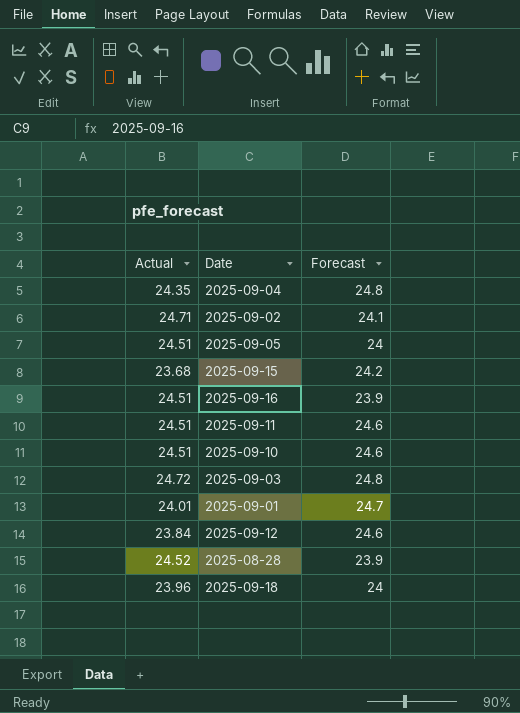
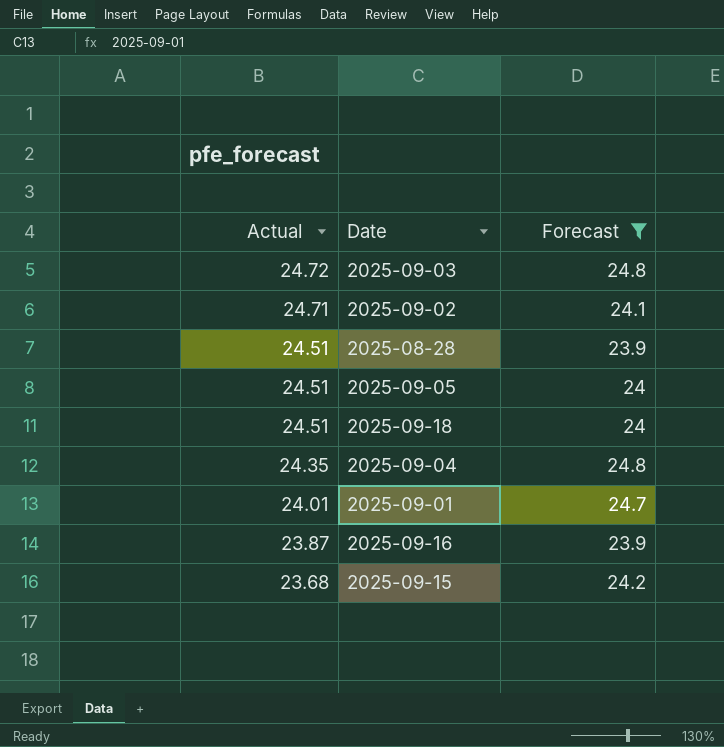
filter: none -> Forecast != 24.6
row order: none -> Actual descending
2025-08-28 | Actual: 24.52 -> 24.51
2025-09-18 | Actual: 23.96 -> 24.51
2025-09-16 | Actual: 24.51 -> 23.87

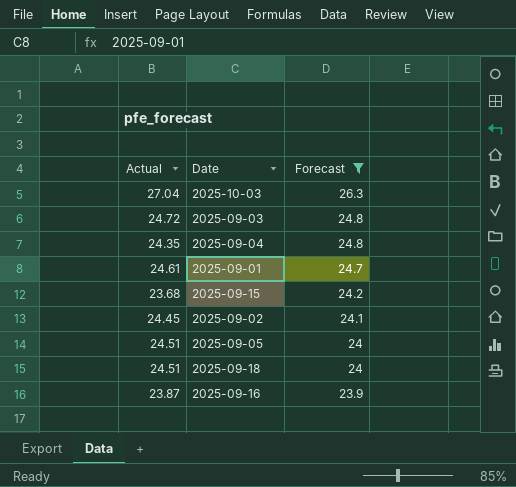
row order: Actual descending -> Forecast descending
row 2025-08-28: 24.51 | 23.9 -> none
row 2025-10-03: none -> 27.04 | 26.3
2025-09-01 | Actual: 24.01 -> 24.61
2025-09-02 | Actual: 24.71 -> 24.45

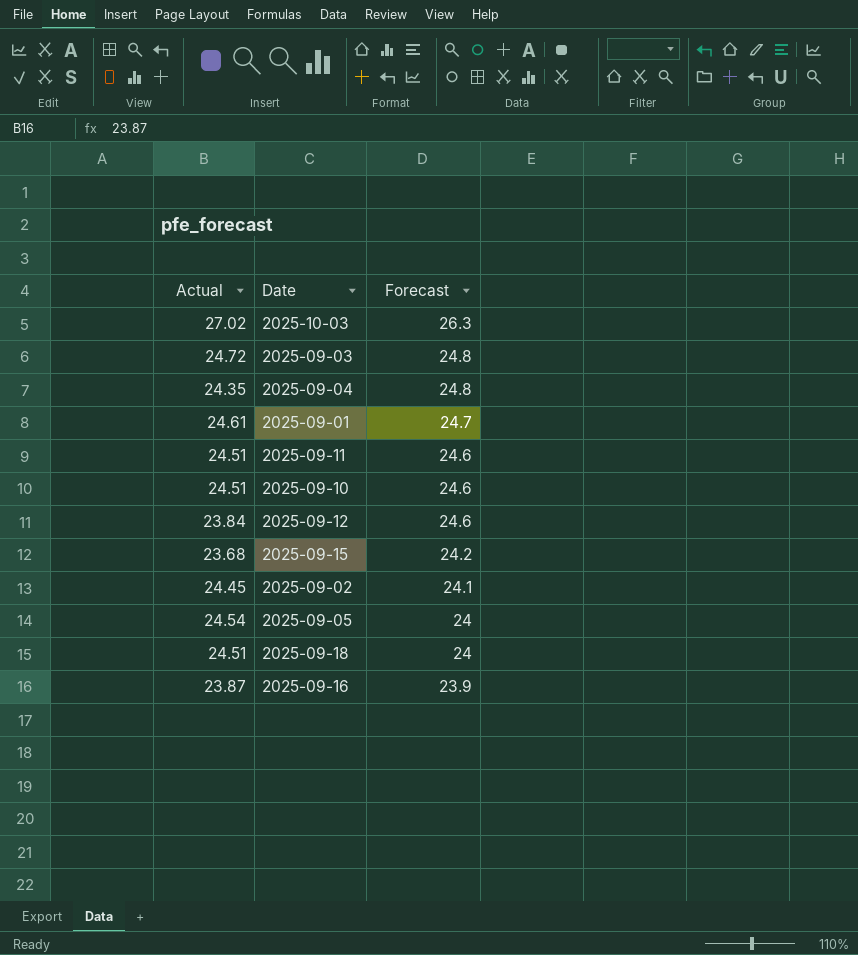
filter: Forecast != 24.6 -> none
2025-10-03 | Actual: 27.04 -> 27.02
2025-09-05 | Actual: 24.51 -> 24.54

